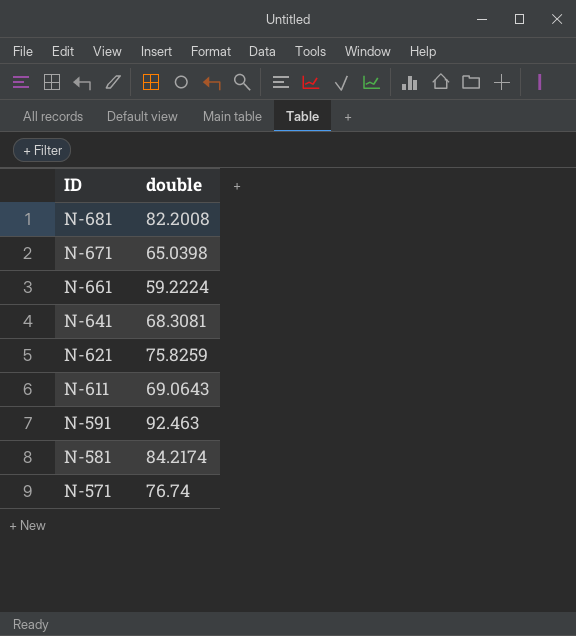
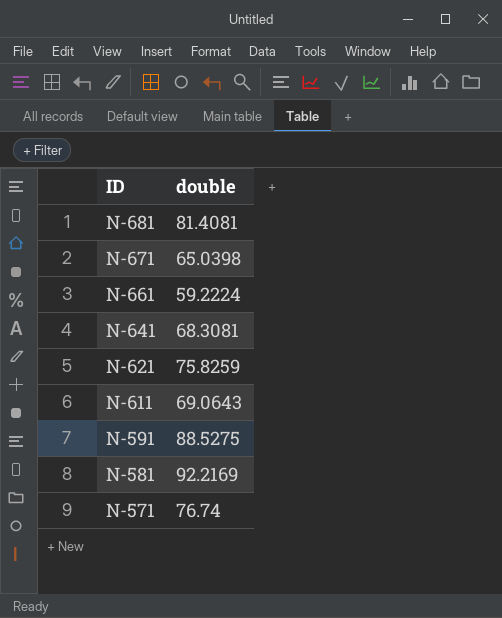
N-681 | double: 82.2008 -> 81.4081
N-591 | double: 92.463 -> 88.5275
N-581 | double: 84.2174 -> 92.2169

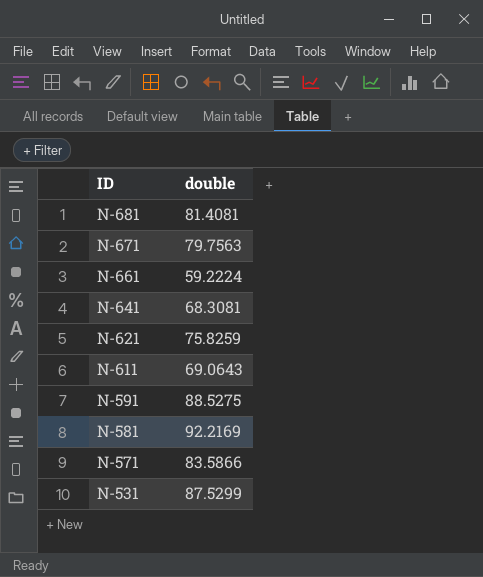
N-671 | double: 65.0398 -> 79.7563
N-571 | double: 76.74 -> 83.5866
row N-531: none -> 87.5299

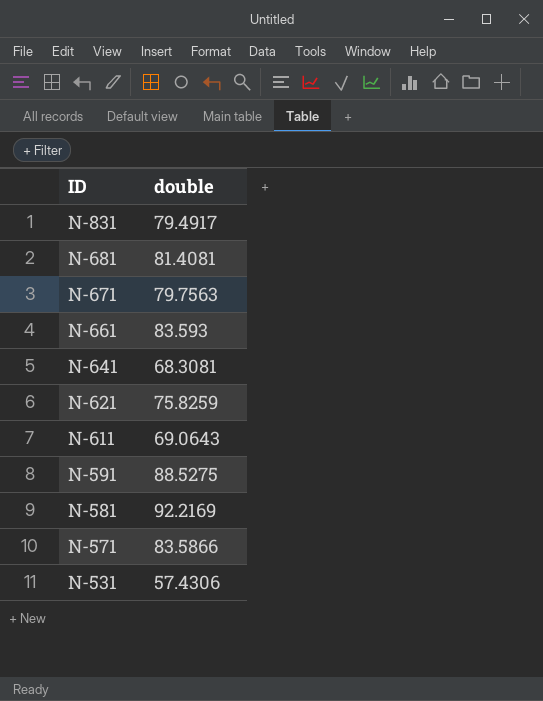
row N-831: none -> 79.4917
N-661 | double: 59.2224 -> 83.593
N-531 | double: 87.5299 -> 57.4306

